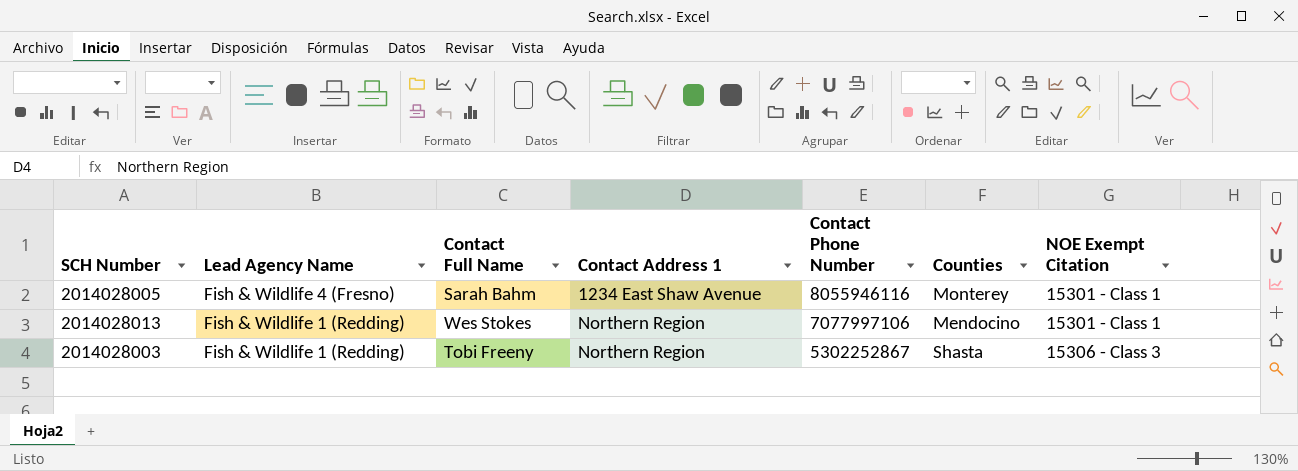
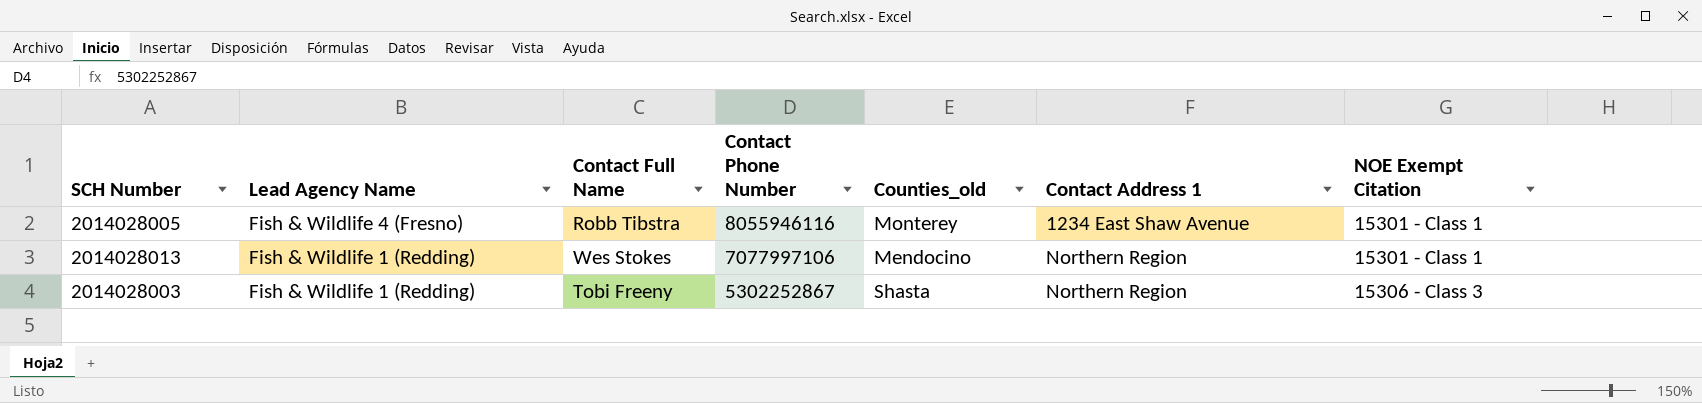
column name: Counties -> Counties_old
column Contact Address 1 | position: 4 -> 6
2014028005 | Contact Full Name: Sarah Bahm -> Robb Tibstra

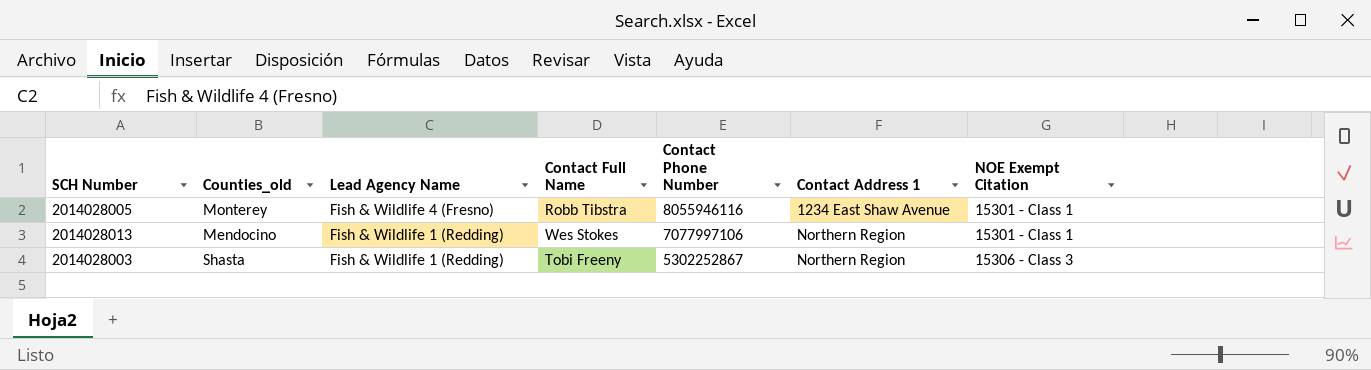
column Counties_old | position: 5 -> 2

